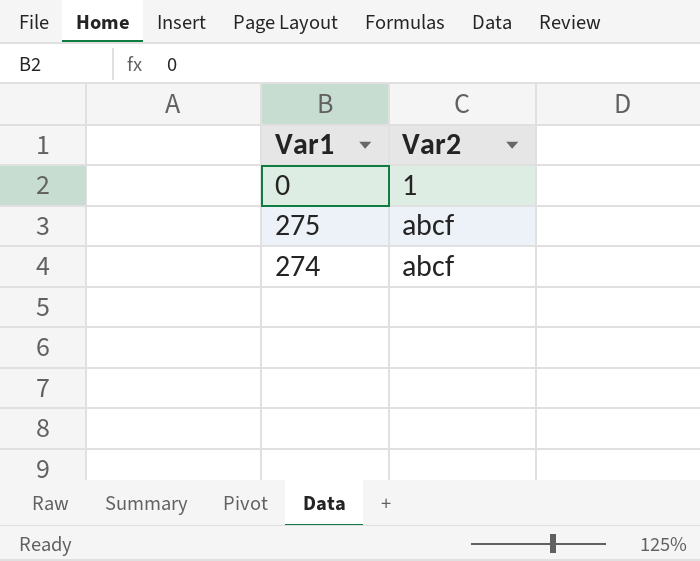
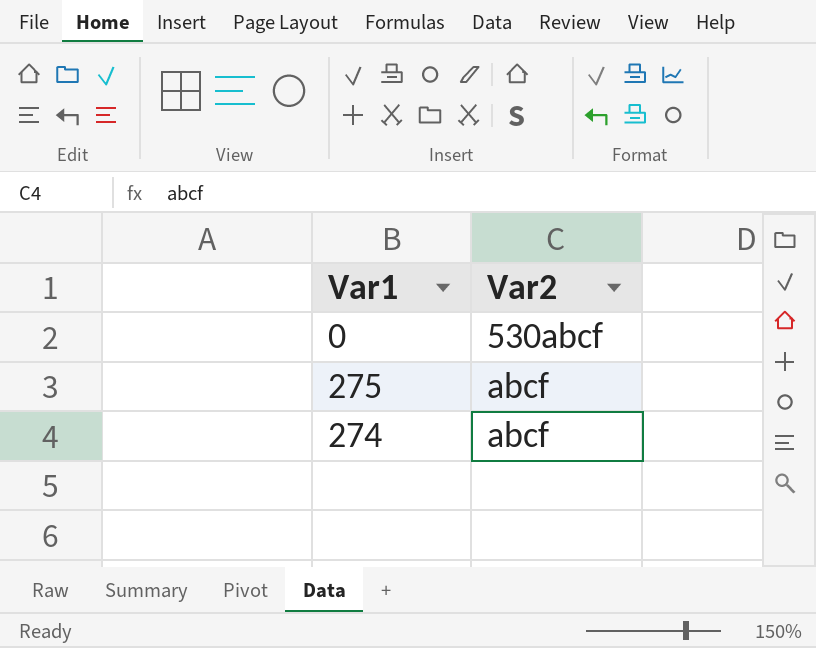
0 | Var2: 1 -> 530abcf

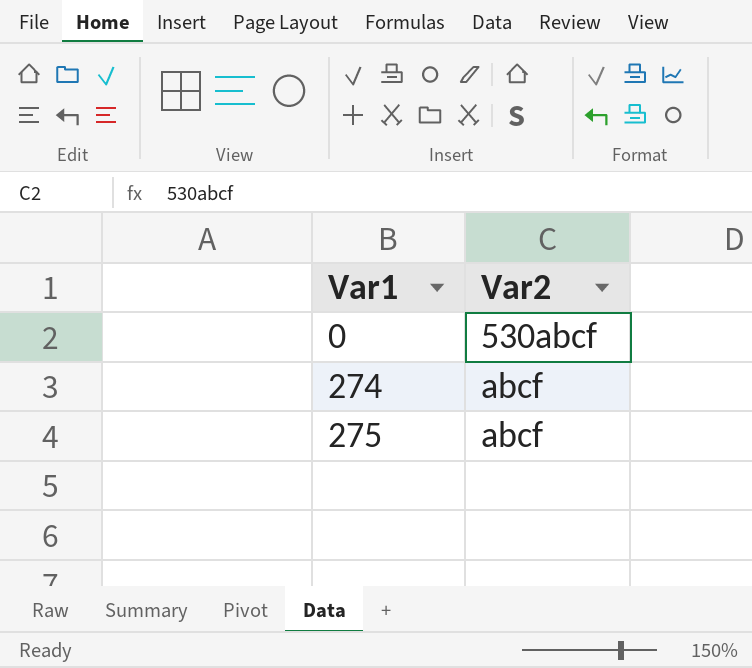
row order: Var2 ascending -> Var1 ascending

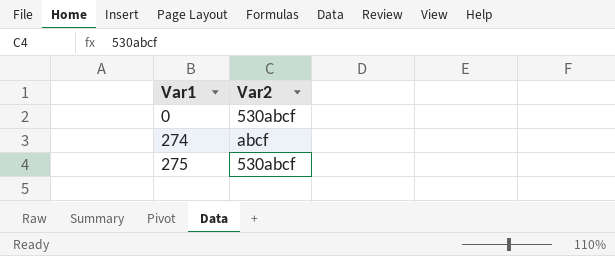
275 | Var2: abcf -> 530abcf

